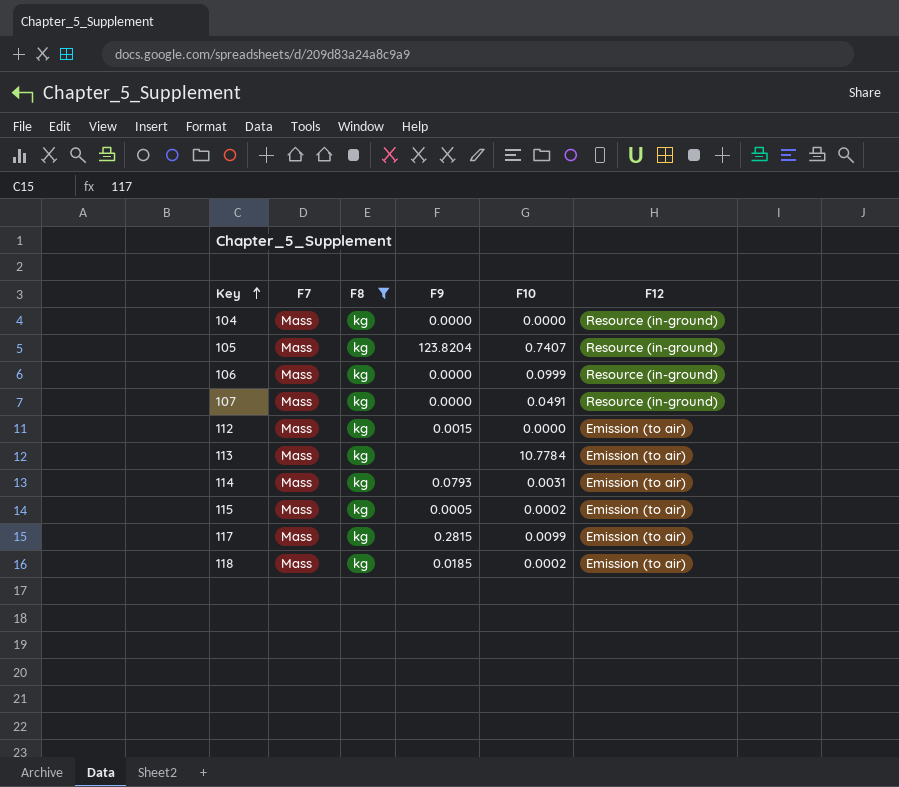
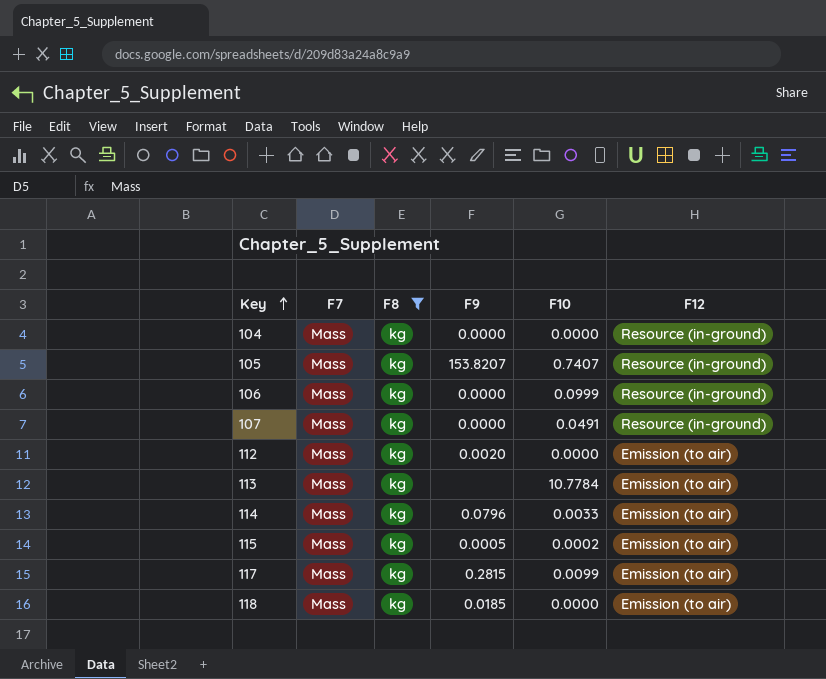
105 | F9: 123.8204 -> 153.8207
112 | F9: 0.0015 -> 0.0020
114 | F9: 0.0793 -> 0.0796
114 | F10: 0.0031 -> 0.0033
118 | F10: 0.0002 -> 0.0000

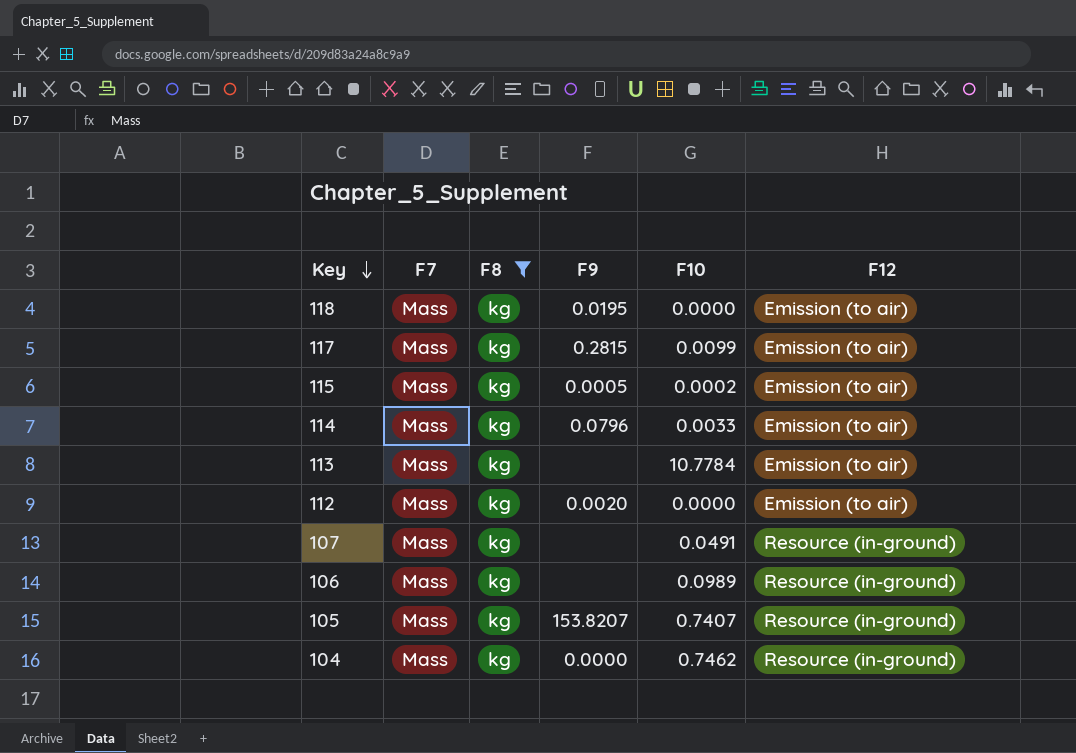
row order: Key ascending -> Key descending
118 | F9: 0.0185 -> 0.0195
107 | F9: 0.0000 -> none
106 | F9: 0.0000 -> none
106 | F10: 0.0999 -> 0.0989
104 | F10: 0.0000 -> 0.7462

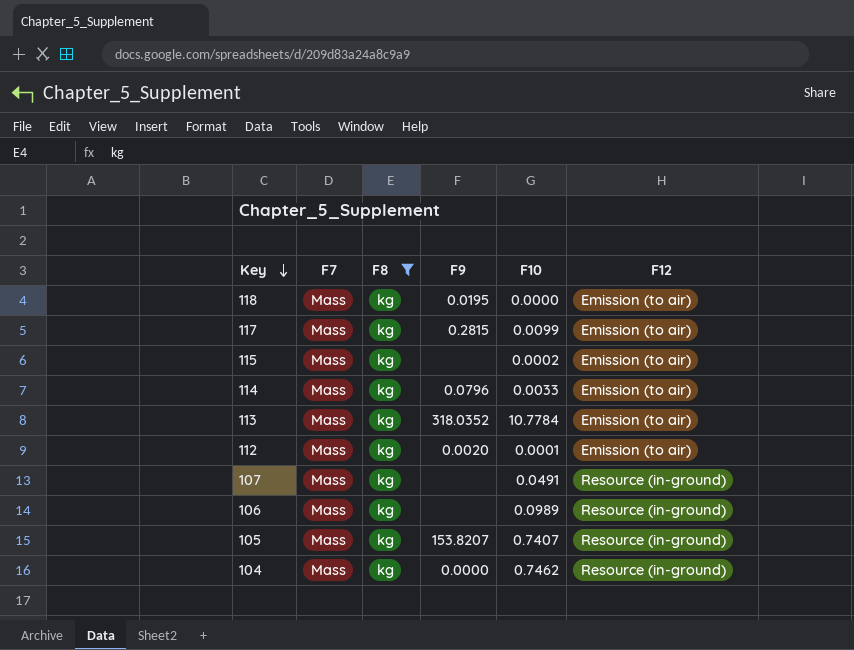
115 | F9: 0.0005 -> none
113 | F9: none -> 318.0352
112 | F10: 0.0000 -> 0.0001

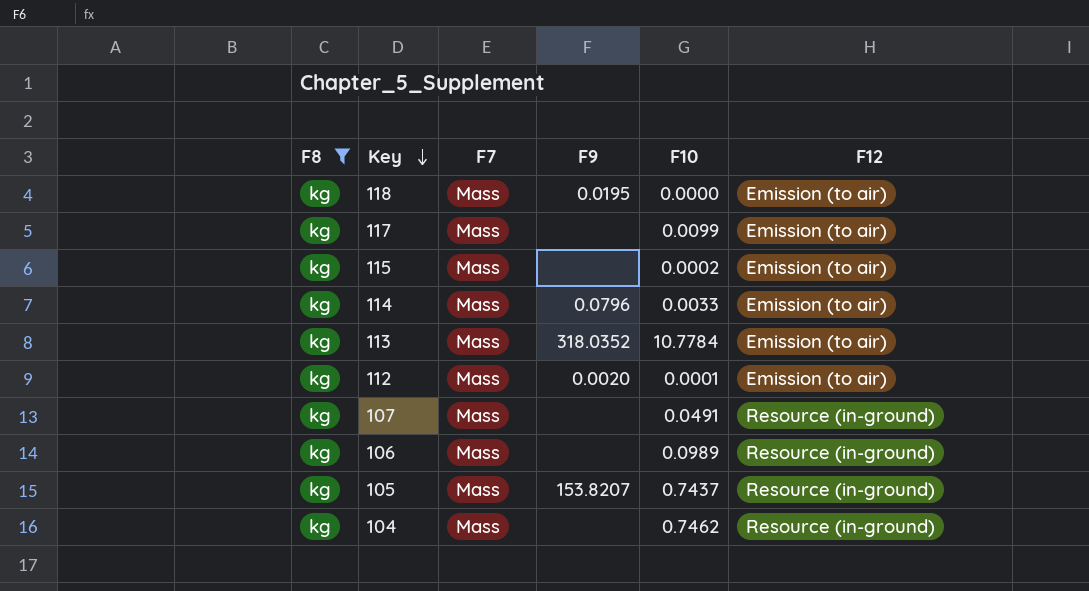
column F8 | position: 3 -> 1
117 | F9: 0.2815 -> none
105 | F10: 0.7407 -> 0.7437
104 | F9: 0.0000 -> none

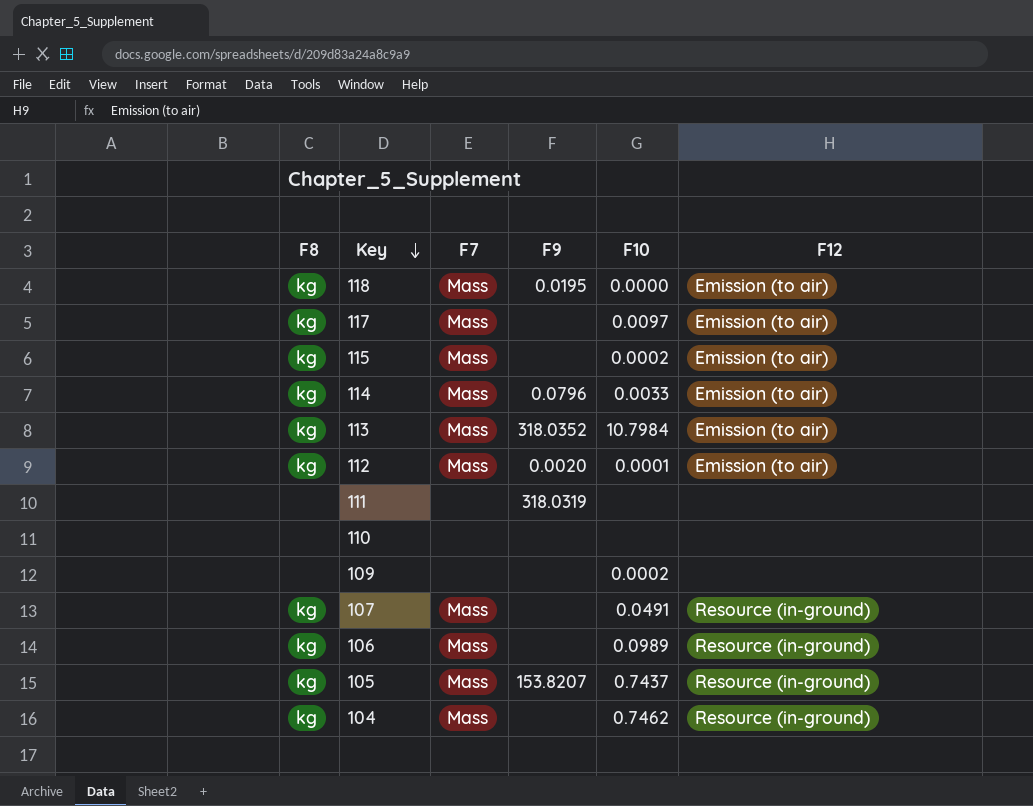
filter: F8 = kg -> none
117 | F10: 0.0099 -> 0.0097
113 | F10: 10.7784 -> 10.7984

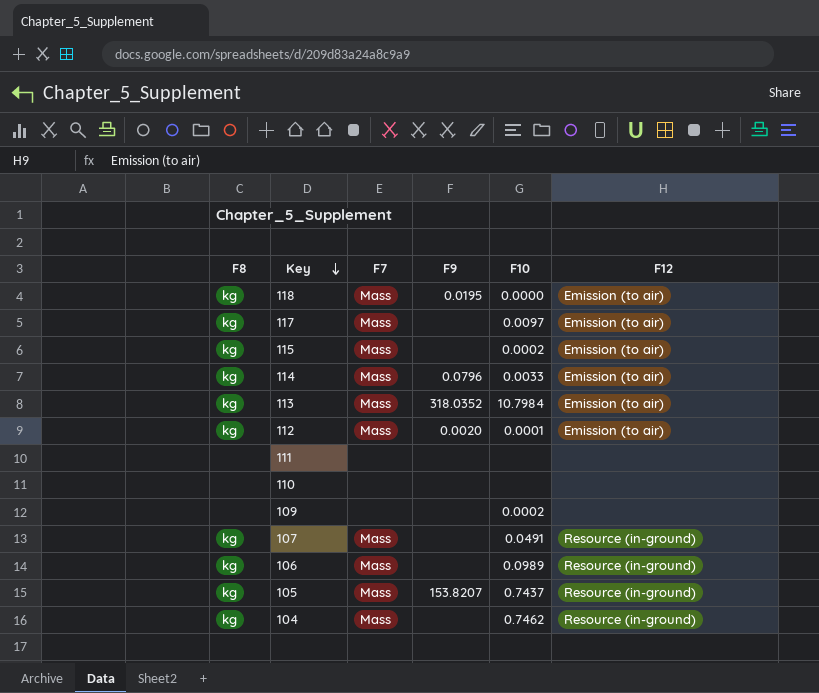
111 | F9: 318.0319 -> none

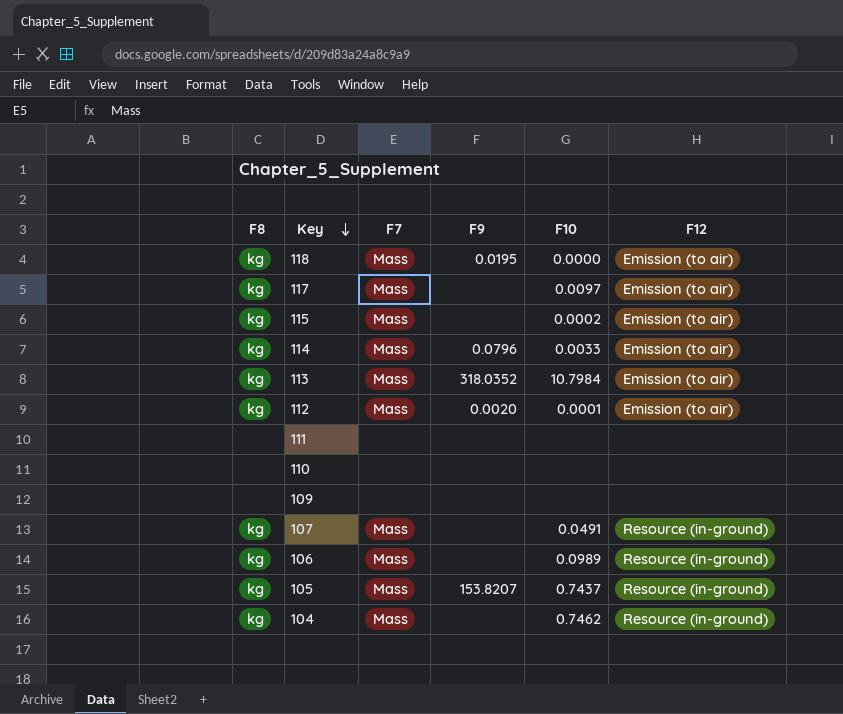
109 | F10: 0.0002 -> none

